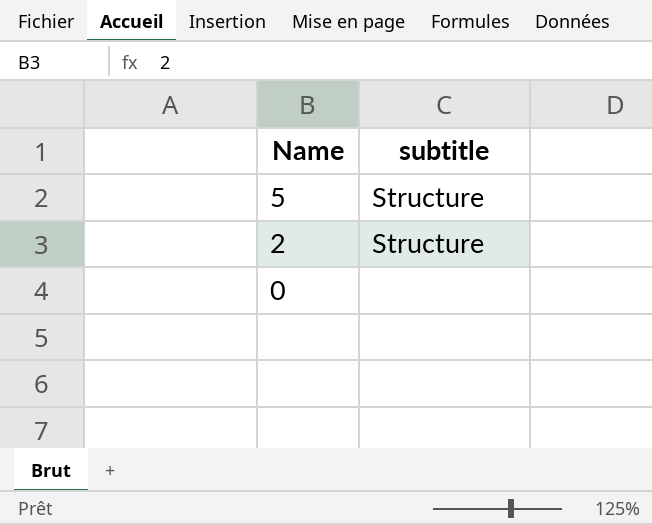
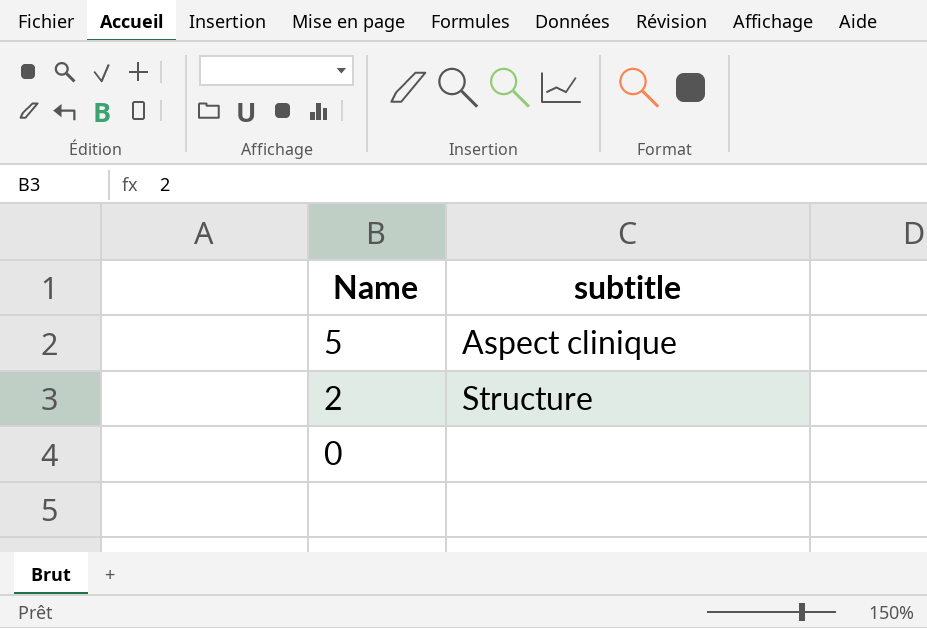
5 | subtitle: Structure -> Aspect clinique

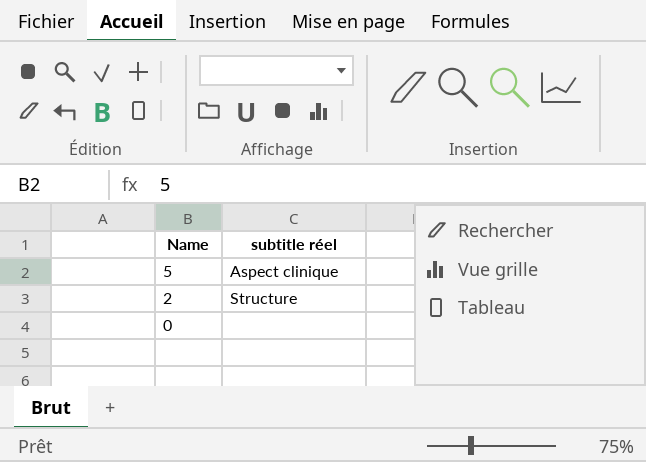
column name: subtitle -> subtitle réel

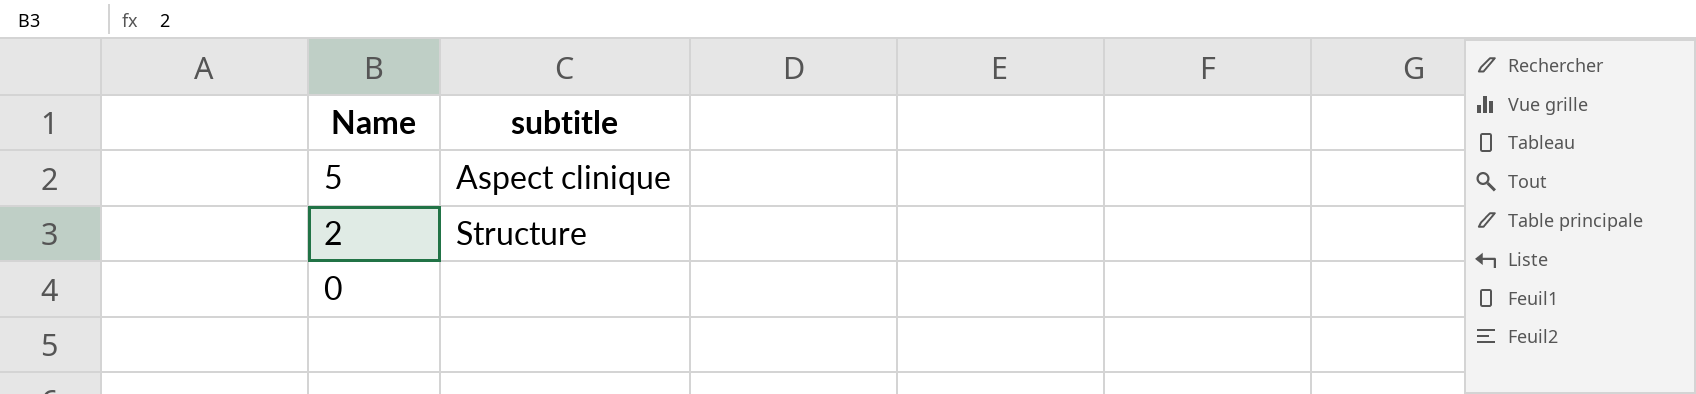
column name: subtitle réel -> subtitle

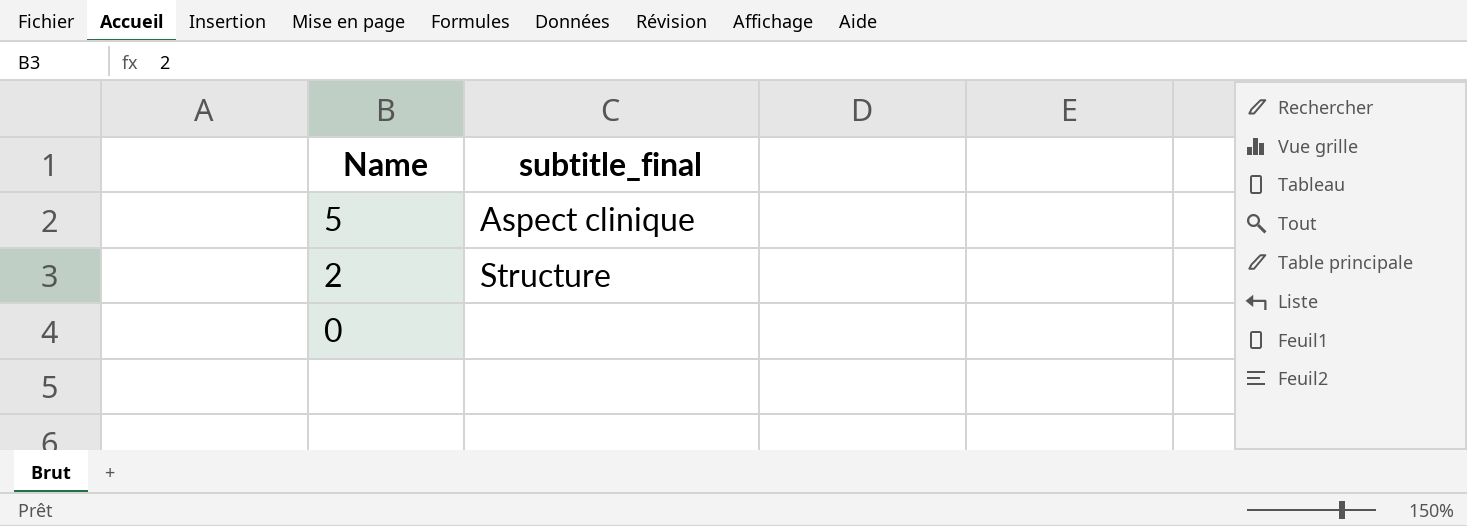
column name: subtitle -> subtitle_final

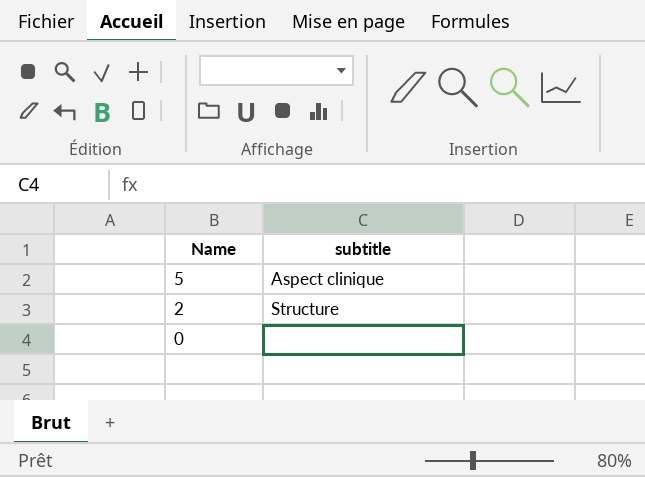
column name: subtitle_final -> subtitle

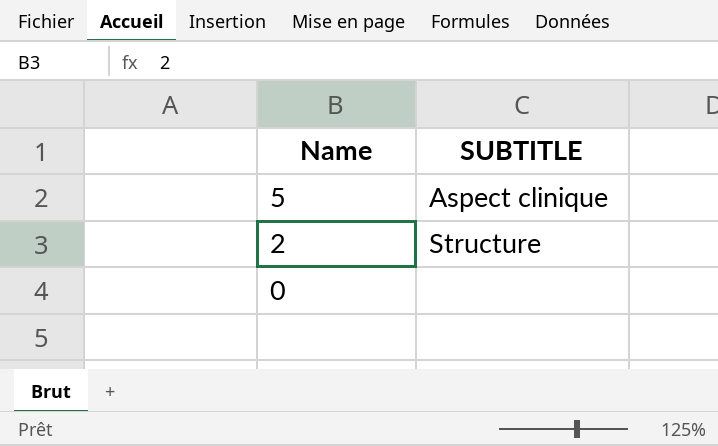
column name: subtitle -> SUBTITLE

